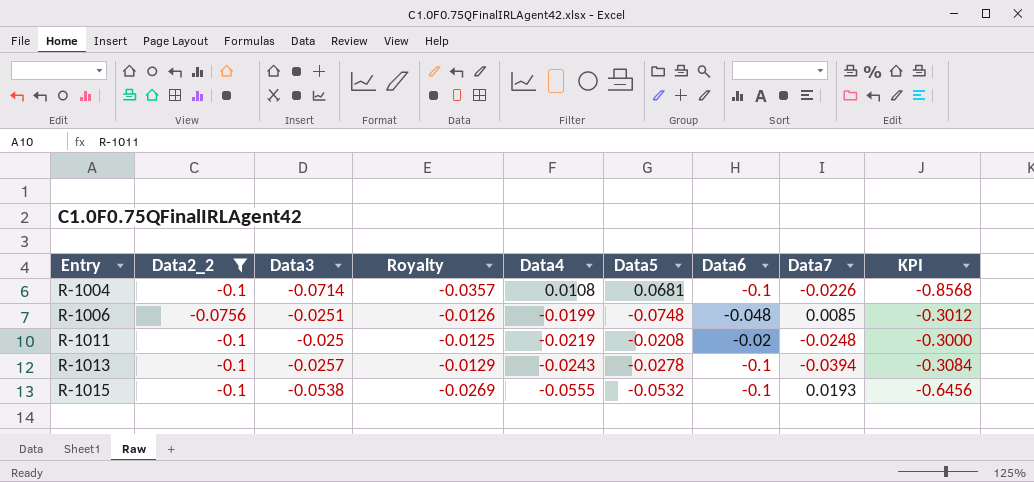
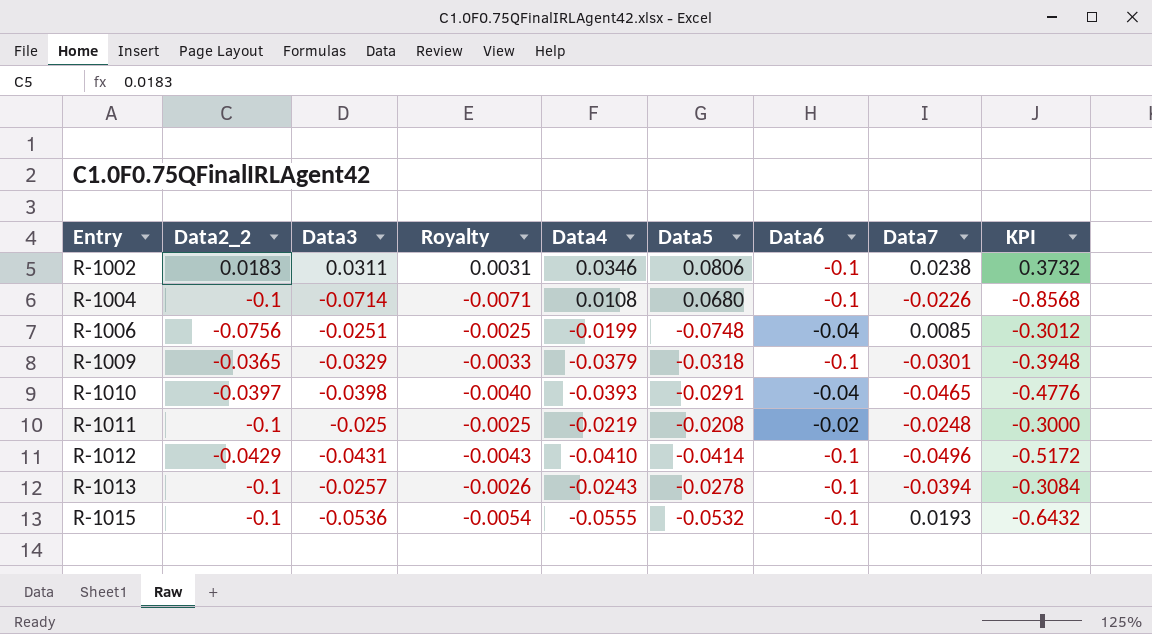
filter: Data2_2 <= -0.0756 -> none
column Royalty | formula: [Data3] * 0.5 -> [Data3] * 0.1
R-1004 | Data5: 0.0681 -> 0.0680
R-1006 | Data6: -0.048 -> -0.04
R-1015 | Data3: -0.0538 -> -0.0536
R-1015 | KPI: -0.6456 -> -0.6432

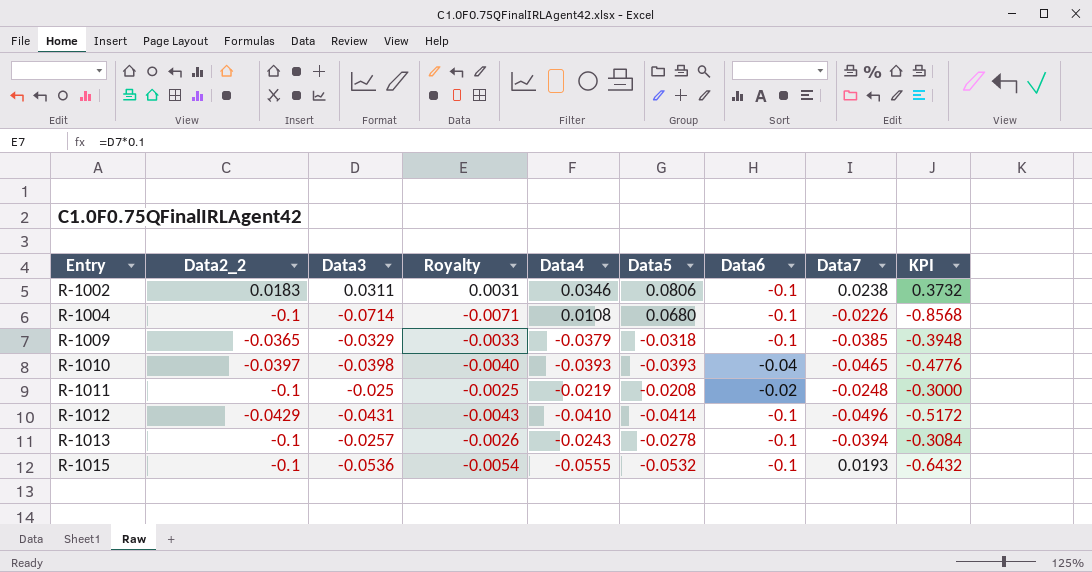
row R-1006: -0.0756 | -0.0251 | -0.0025 | -0.0199 | -0.0748 | -0.04 | 0.0085 | -0.3012 -> none
R-1009 | Data7: -0.0301 -> -0.0385
R-1010 | Data5: -0.0291 -> -0.0393

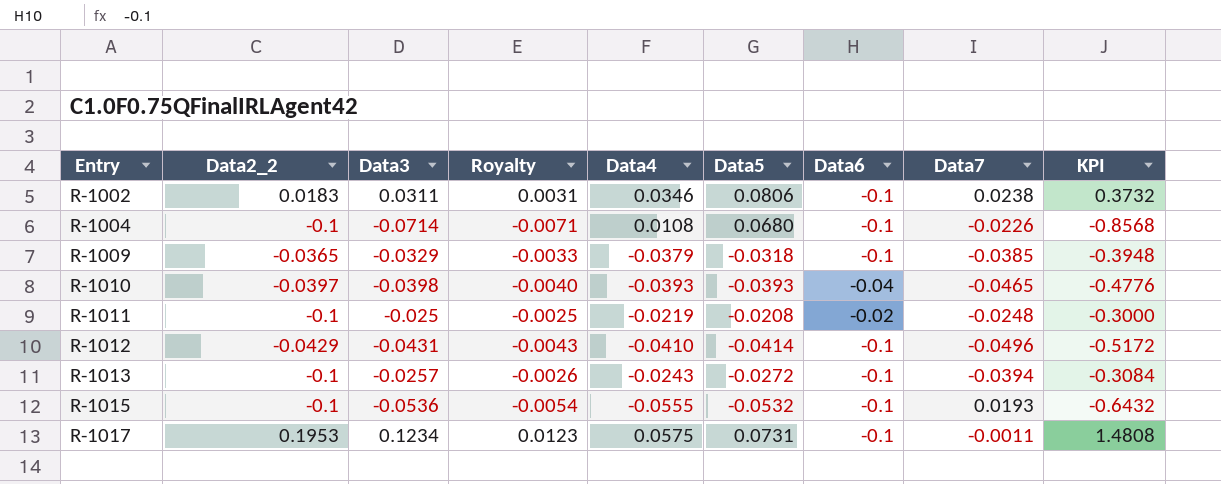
R-1013 | Data5: -0.0278 -> -0.0272
row R-1017: none -> 0.1953 | 0.1234 | 0.0123 | 0.0575 | 0.0731 | -0.1 | -0.0011 | 1.4808

